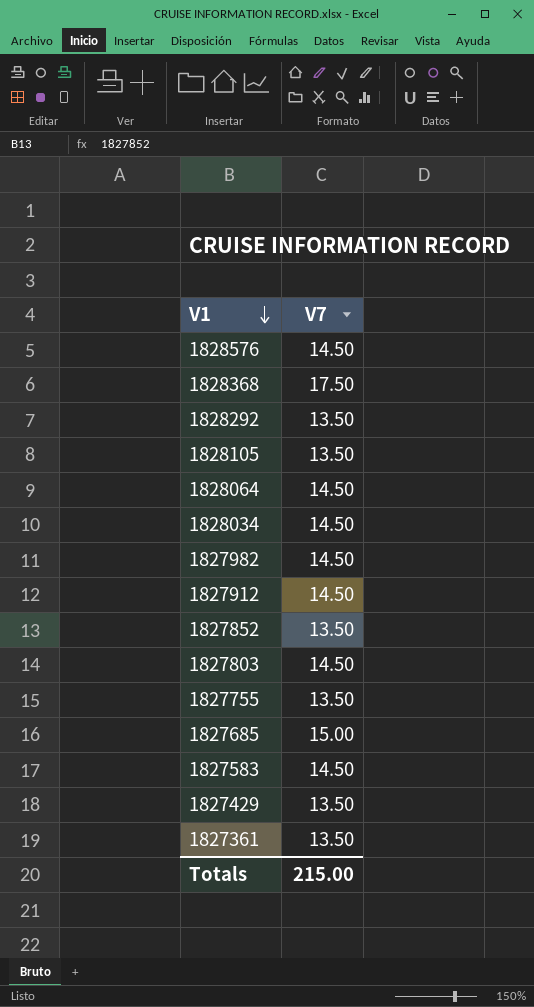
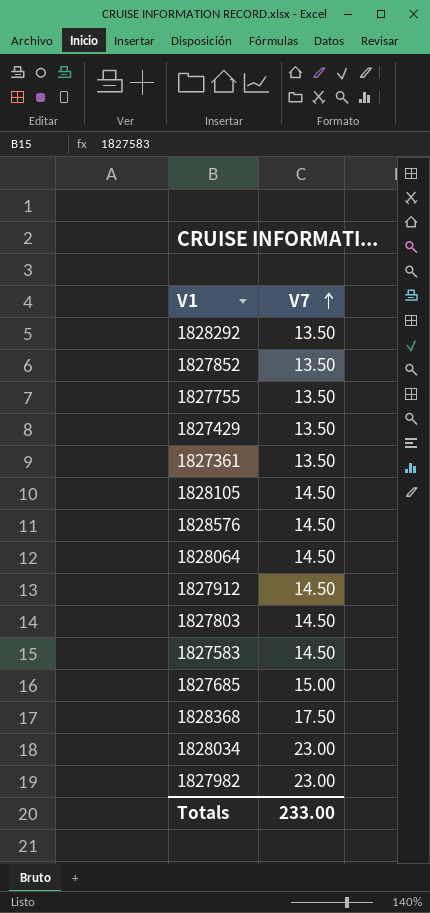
row order: V1 descending -> V7 ascending
1828105 | V7: 13.50 -> 14.50
1828034 | V7: 14.50 -> 23.00
1827982 | V7: 14.50 -> 23.00
Totals | V7: 215.00 -> 233.00

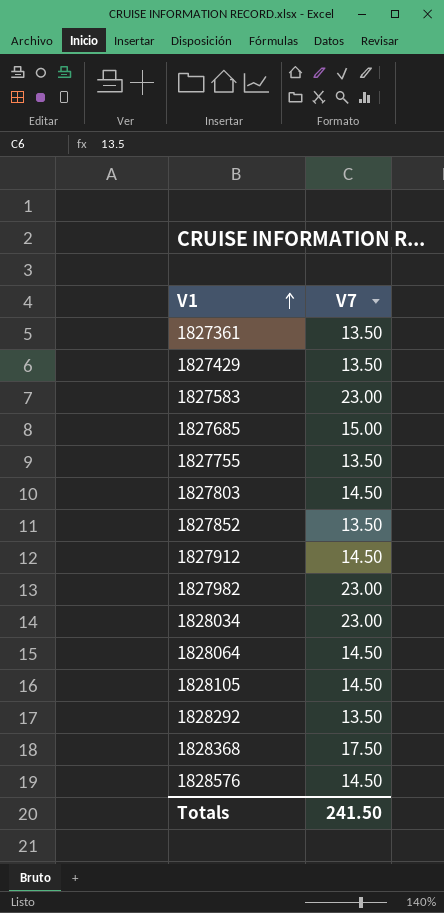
row order: V7 ascending -> V1 ascending
1827583 | V7: 14.50 -> 23.00
Totals | V7: 233.00 -> 241.50

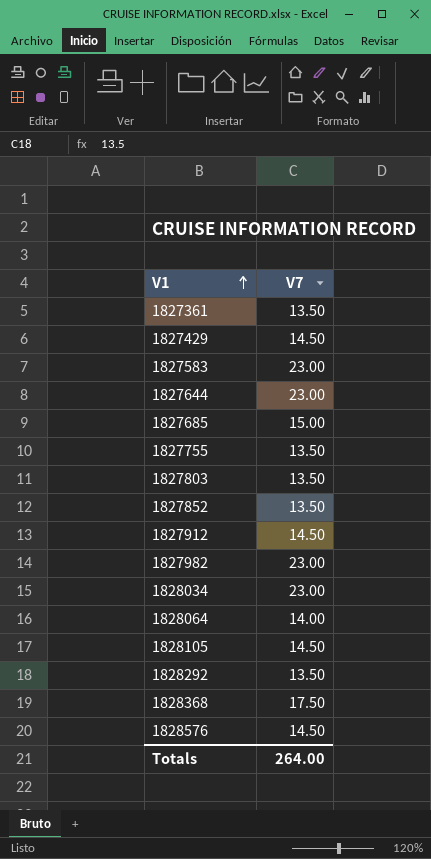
1827429 | V7: 13.50 -> 14.50
row 1827644: none -> 23.00
1827803 | V7: 14.50 -> 13.50
1828064 | V7: 14.50 -> 14.00
Totals | V7: 241.50 -> 264.00

